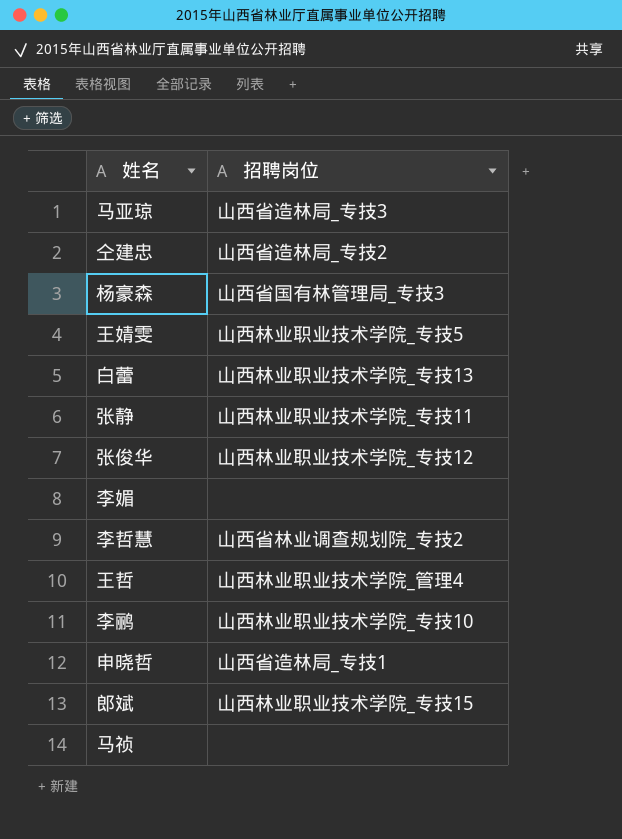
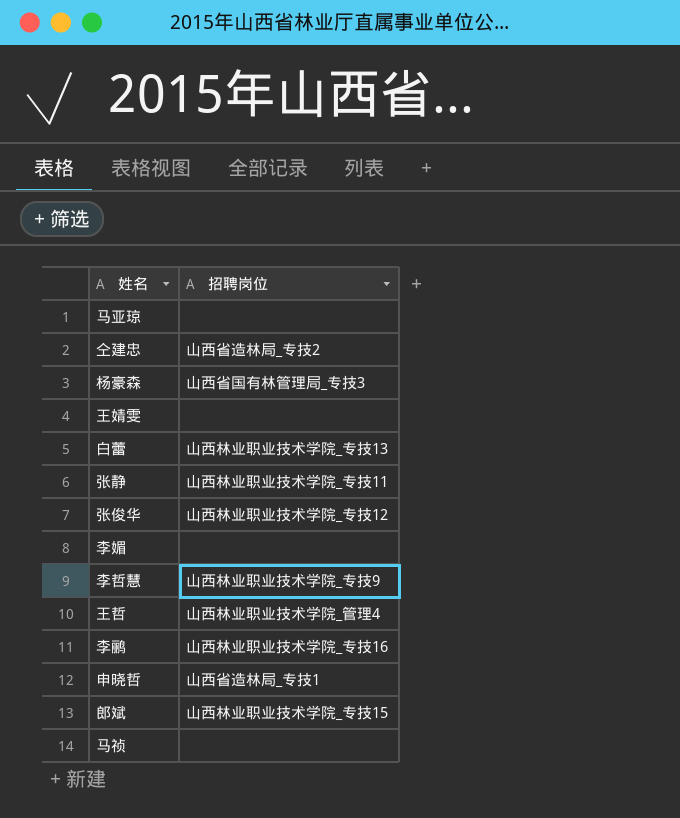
马亚琼 | 招聘岗位: 山西省造林局_专技3 -> none
王婧雯 | 招聘岗位: 山西林业职业技术学院_专技5 -> none
李哲慧 | 招聘岗位: 山西省林业调查规划院_专技2 -> 山西林业职业技术学院_专技9
李鹂 | 招聘岗位: 山西林业职业技术学院_专技10 -> 山西林业职业技术学院_专技16

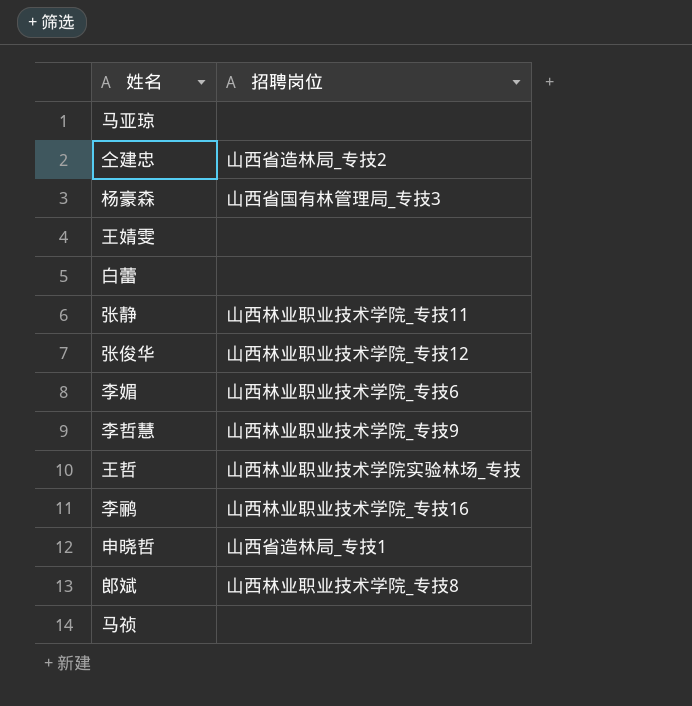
白蕾 | 招聘岗位: 山西林业职业技术学院_专技13 -> none
李媚 | 招聘岗位: none -> 山西林业职业技术学院_专技6
王哲 | 招聘岗位: 山西林业职业技术学院_管理4 -> 山西林业职业技术学院实验林场_专技
郎斌 | 招聘岗位: 山西林业职业技术学院_专技15 -> 山西林业职业技术学院_专技8

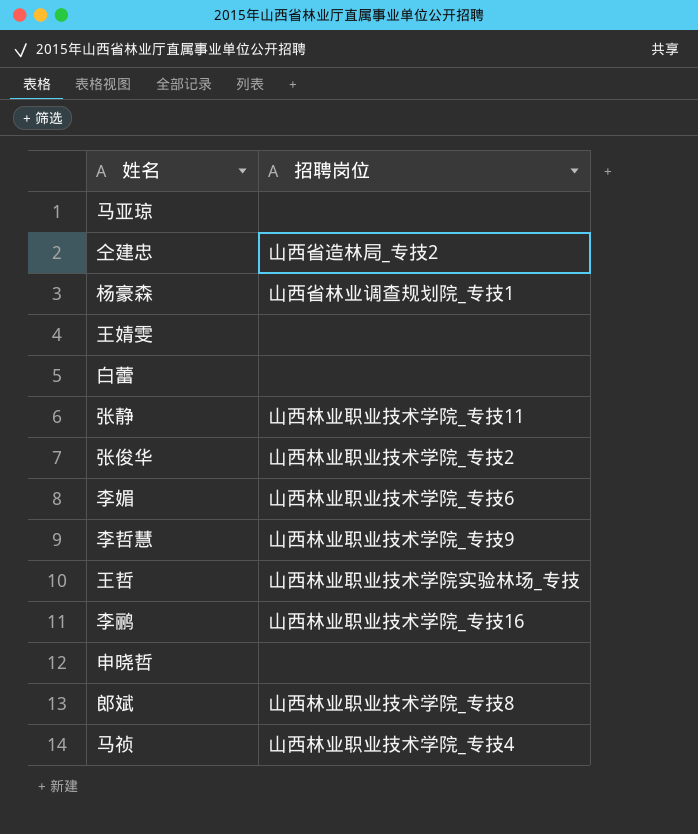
杨豪森 | 招聘岗位: 山西省国有林管理局_专技3 -> 山西省林业调查规划院_专技1
张俊华 | 招聘岗位: 山西林业职业技术学院_专技12 -> 山西林业职业技术学院_专技2
申晓哲 | 招聘岗位: 山西省造林局_专技1 -> none
马祯 | 招聘岗位: none -> 山西林业职业技术学院_专技4

